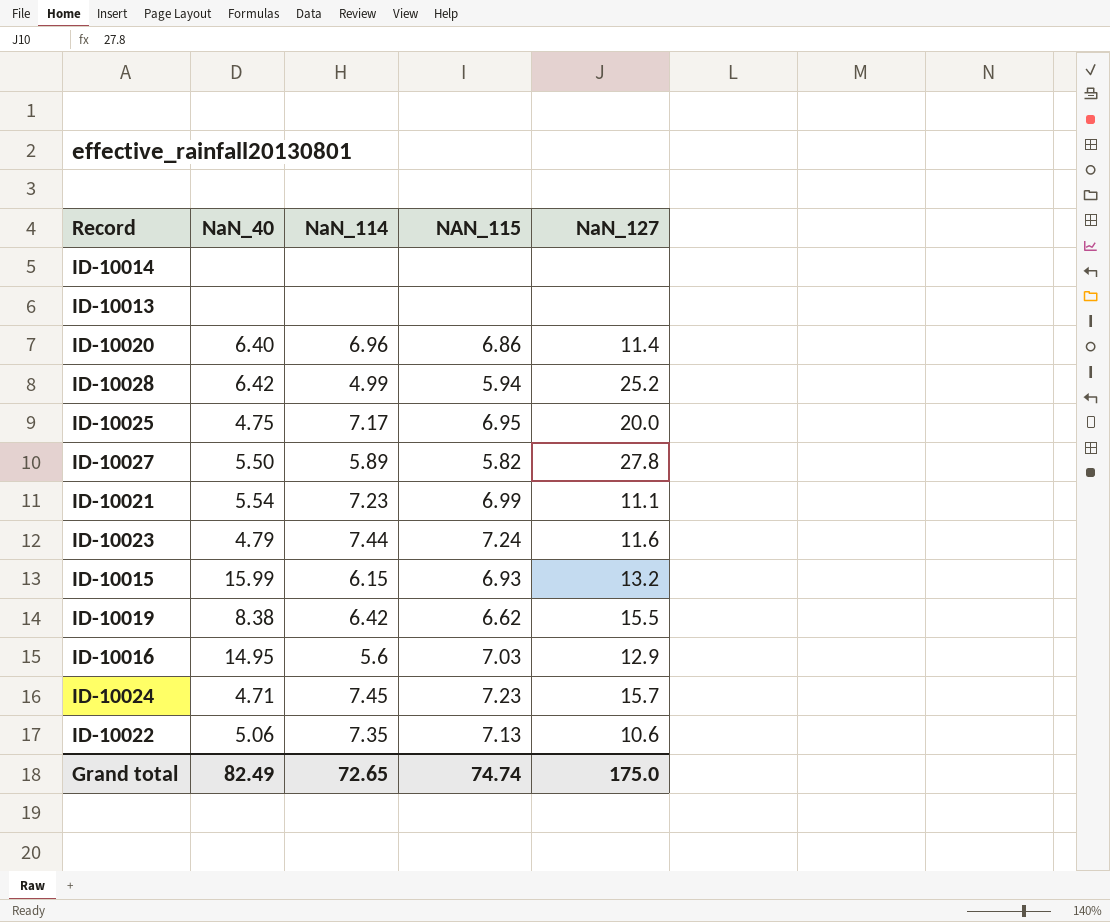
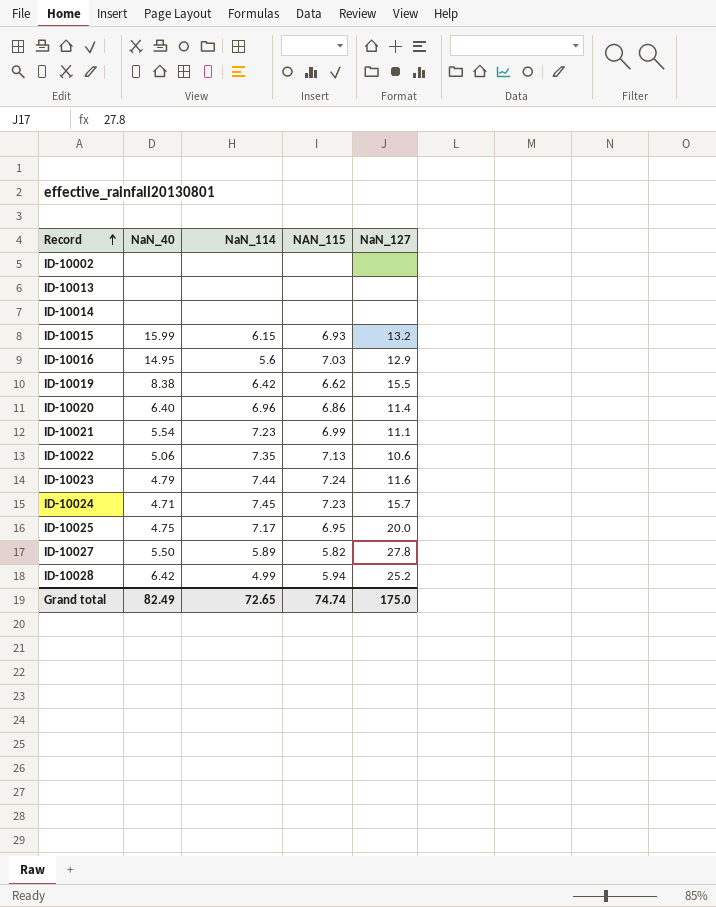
row order: none -> Record ascending
row ID-10002: none -> none | none | none | none

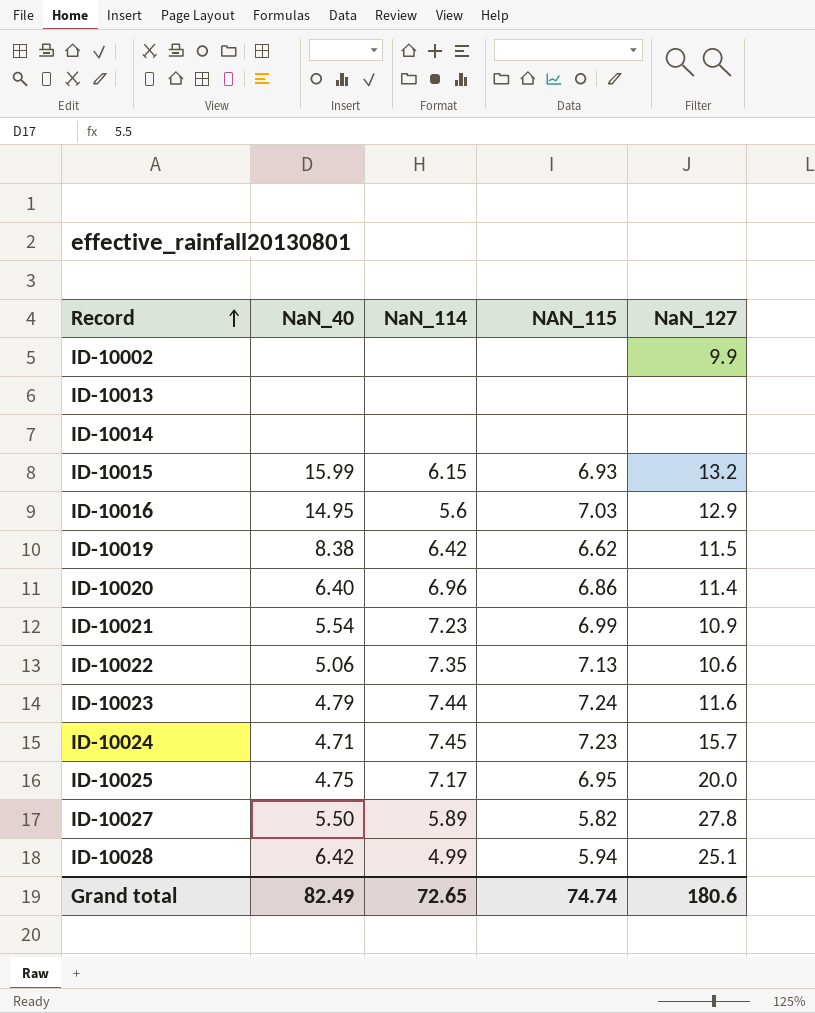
ID-10002 | NaN_127: none -> 9.9
ID-10019 | NaN_127: 15.5 -> 11.5
ID-10021 | NaN_127: 11.1 -> 10.9
ID-10028 | NaN_127: 25.2 -> 25.1
Grand total | NaN_127: 175.0 -> 180.6

